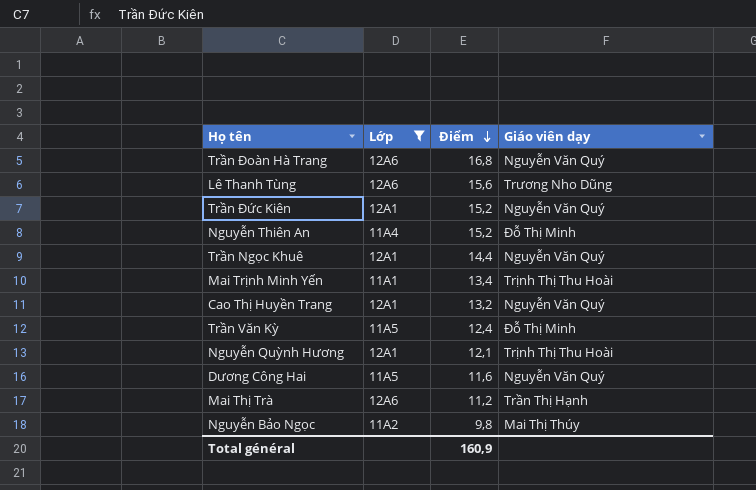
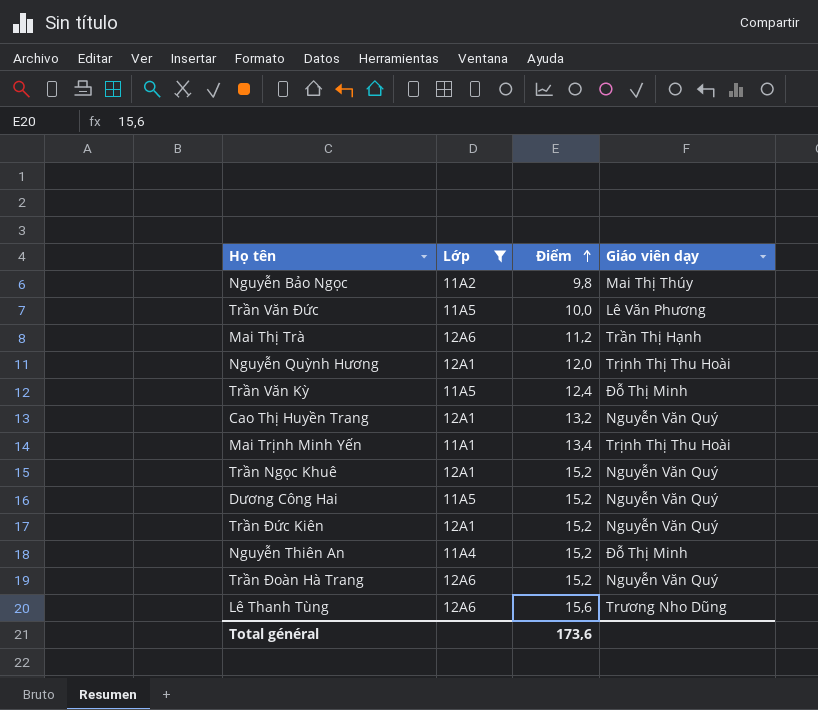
row order: Điểm descending -> Điểm ascending
row Trần Văn Đức: none -> 11A5 | 10,0 | Lê Văn Phương
Nguyễn Quỳnh Hương | Điểm: 12,1 -> 12,0
Trần Ngọc Khuê | Điểm: 14,4 -> 15,2
Dương Công Hai | Điểm: 11,6 -> 15,2
Trần Đoàn Hà Trang | Điểm: 16,8 -> 15,2
Total général | Điểm: 160,9 -> 173,6

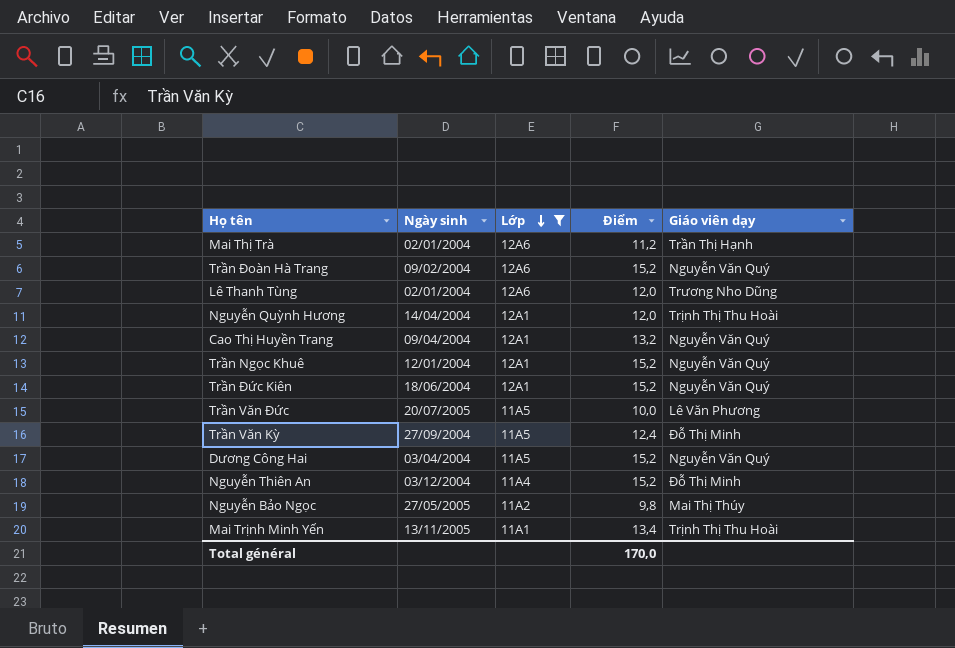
row order: Điểm ascending -> Lớp descending
column Ngày sinh | position: none -> 2
Lê Thanh Tùng | Điểm: 15,6 -> 12,0
Total général | Điểm: 173,6 -> 170,0

